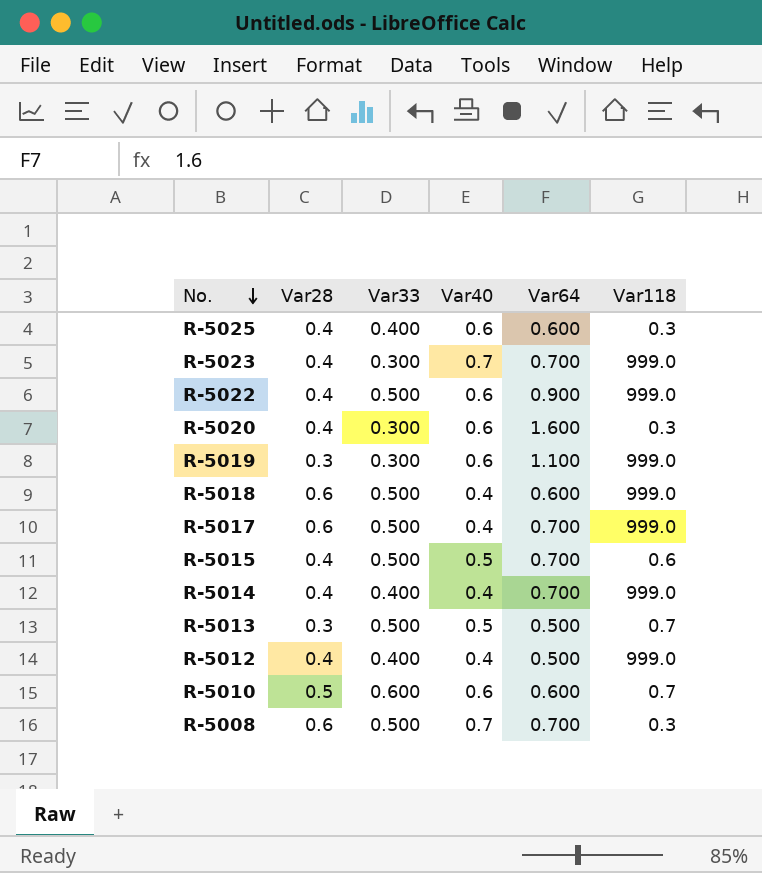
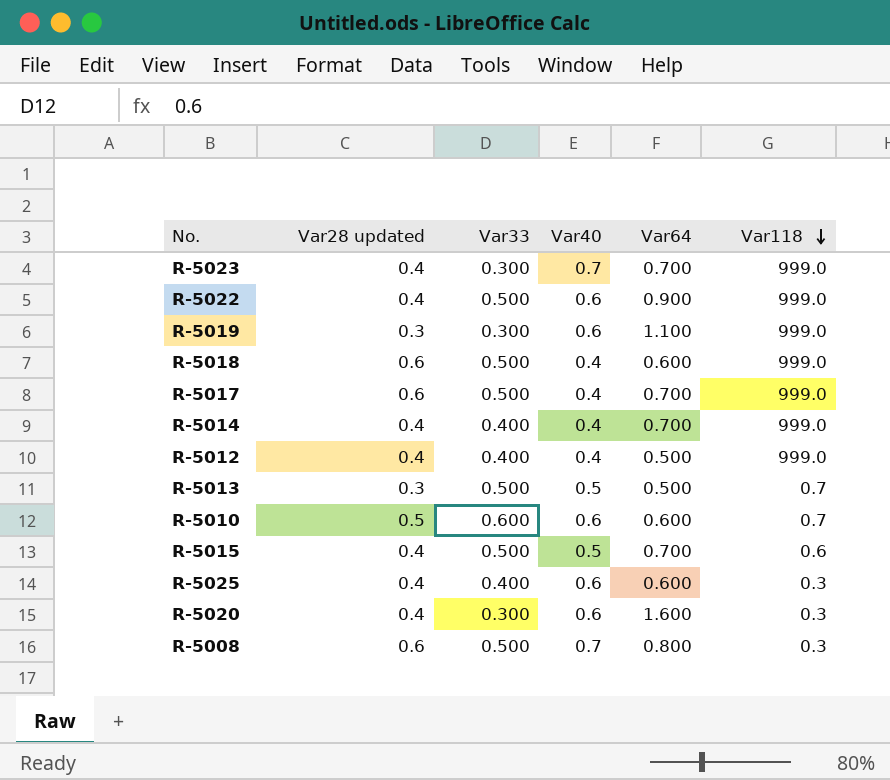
row order: No. descending -> Var118 descending
column name: Var28 -> Var28 updated
R-5008 | Var64: 0.700 -> 0.800

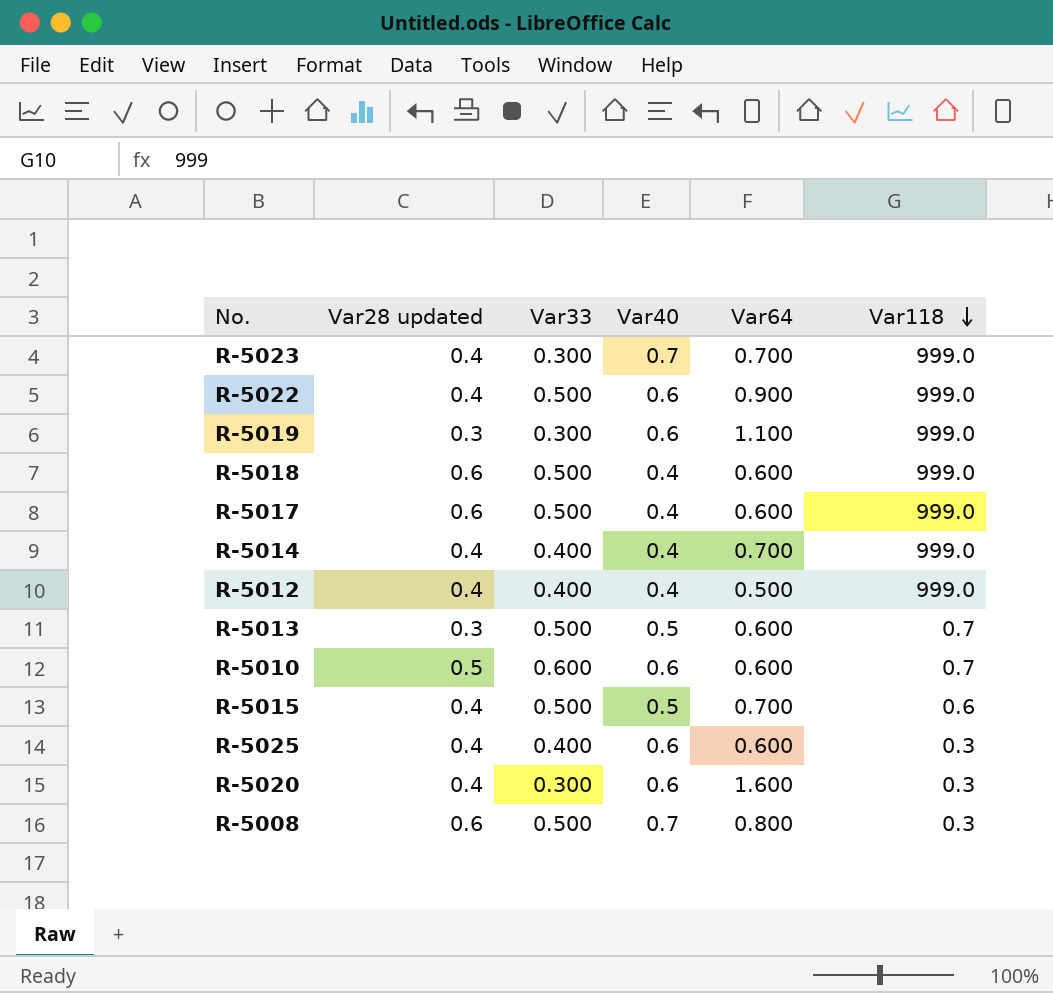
R-5017 | Var64: 0.700 -> 0.600
R-5013 | Var64: 0.500 -> 0.600

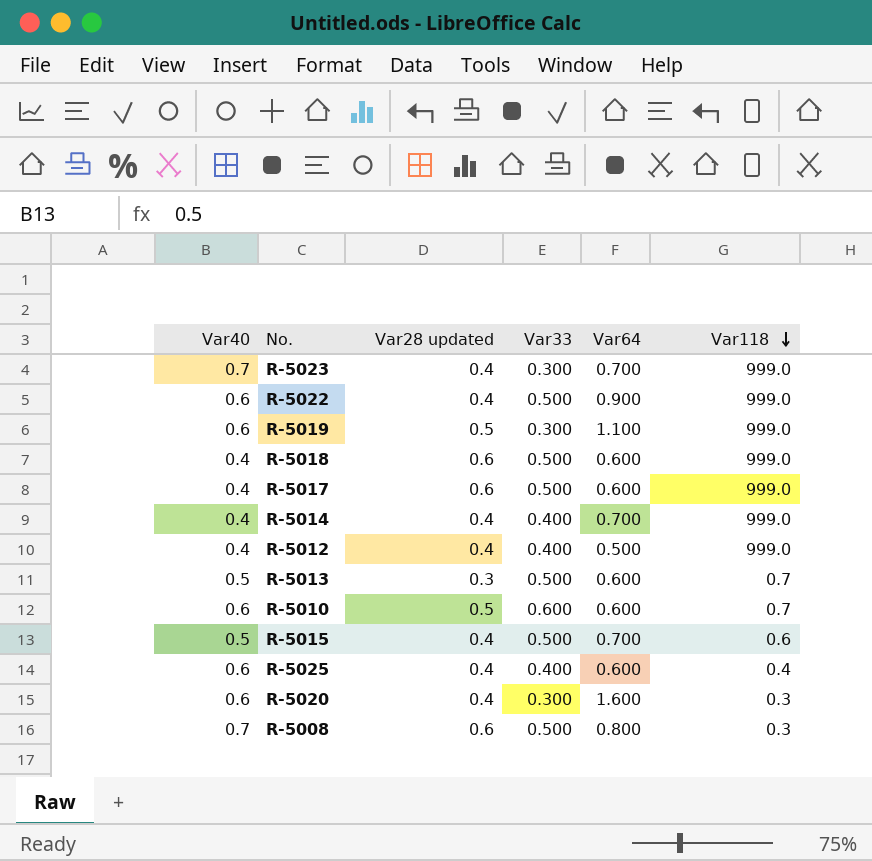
column Var40 | position: 4 -> 1
R-5019 | Var28 updated: 0.3 -> 0.5
R-5025 | Var118: 0.3 -> 0.4

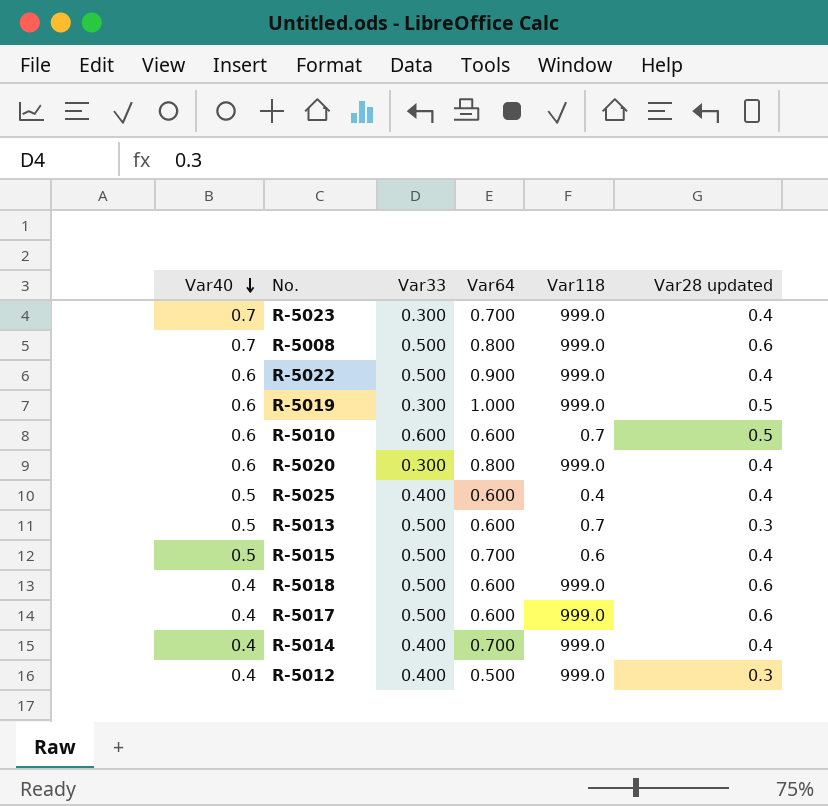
row order: Var118 descending -> Var40 descending
column Var28 updated | position: 3 -> 6
R-5008 | Var118: 0.3 -> 999.0
R-5019 | Var64: 1.100 -> 1.000
R-5020 | Var64: 1.600 -> 0.800
R-5020 | Var118: 0.3 -> 999.0
R-5025 | Var40: 0.6 -> 0.5
R-5012 | Var28 updated: 0.4 -> 0.3

